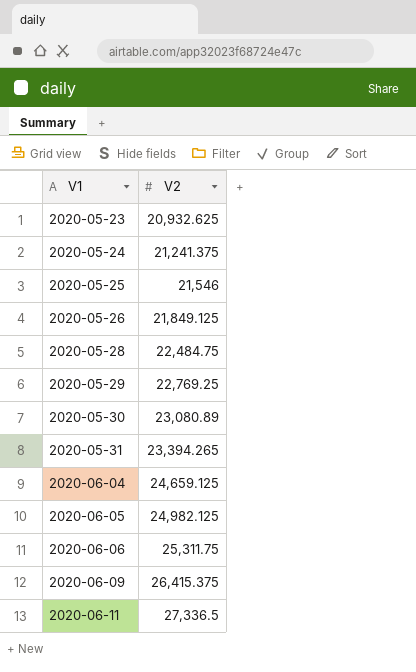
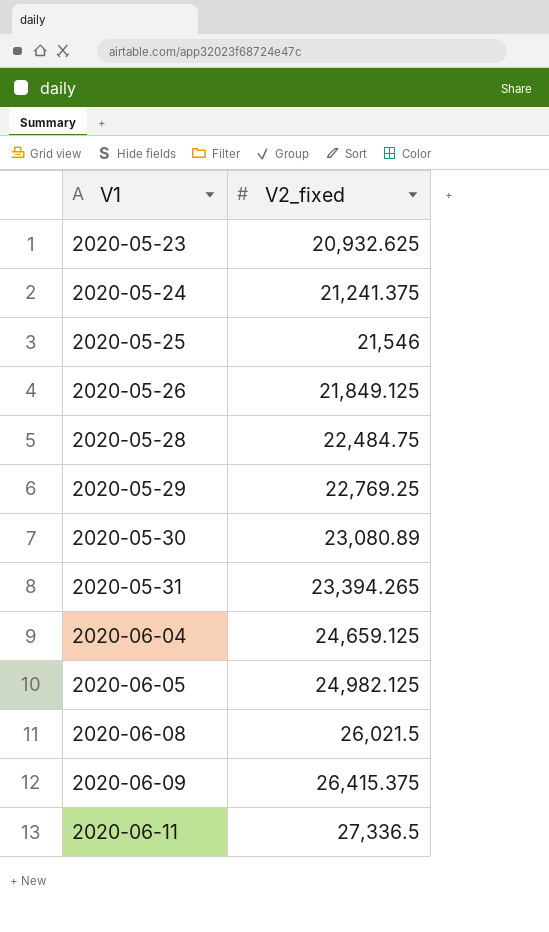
column name: V2 -> V2_fixed
row 2020-06-06: 25,311.75 -> none
row 2020-06-08: none -> 26,021.5

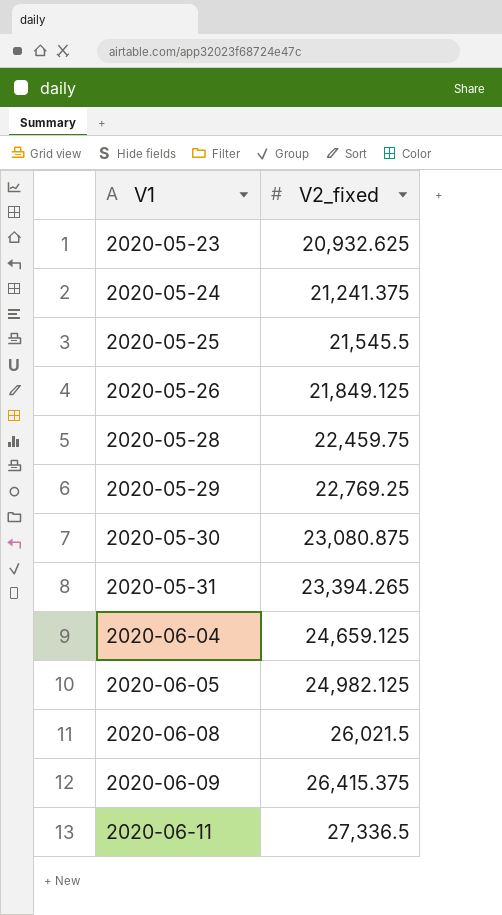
2020-05-25 | V2_fixed: 21,546 -> 21,545.5
2020-05-28 | V2_fixed: 22,484.75 -> 22,459.75
2020-05-30 | V2_fixed: 23,080.89 -> 23,080.875

